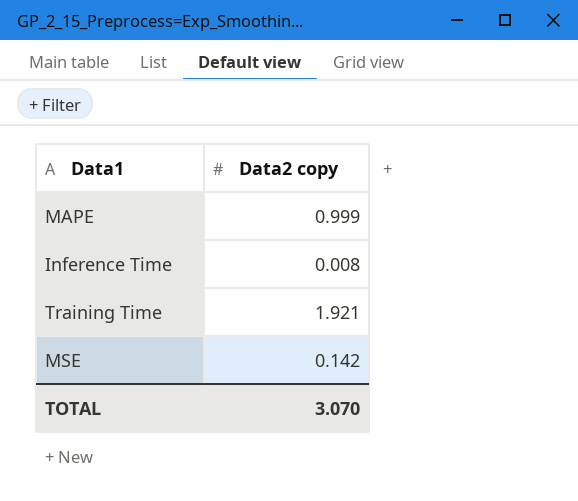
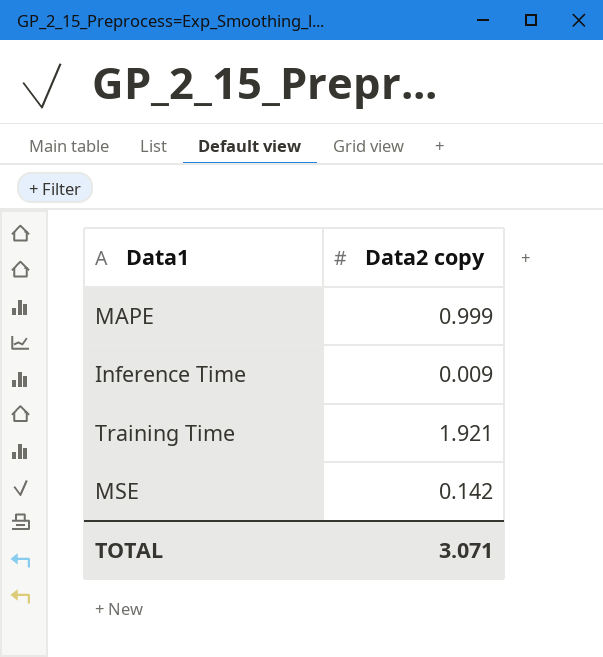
Inference Time | Data2 copy: 0.008 -> 0.009
TOTAL | Data2 copy: 3.070 -> 3.071

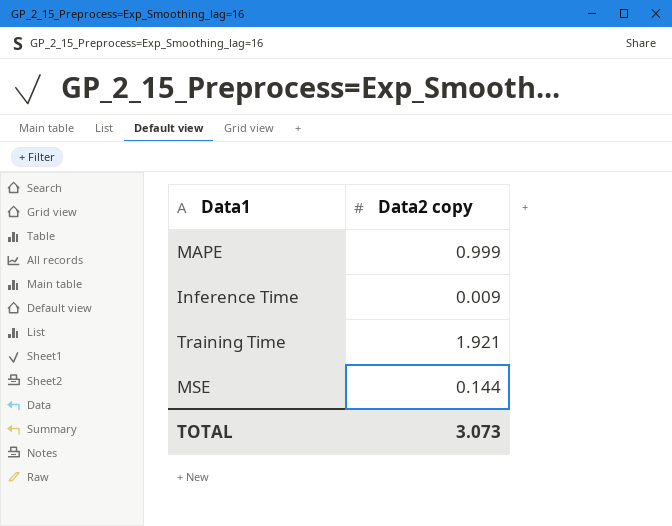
MSE | Data2 copy: 0.142 -> 0.144
TOTAL | Data2 copy: 3.071 -> 3.073

